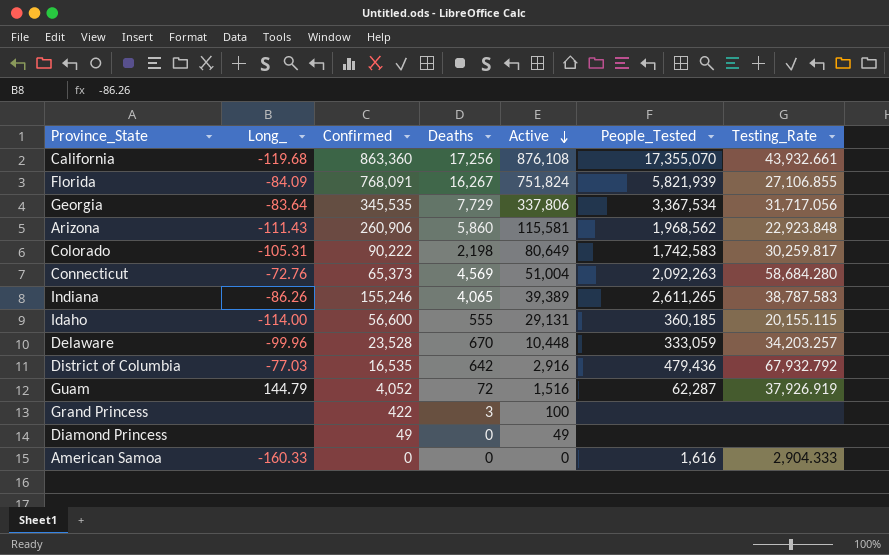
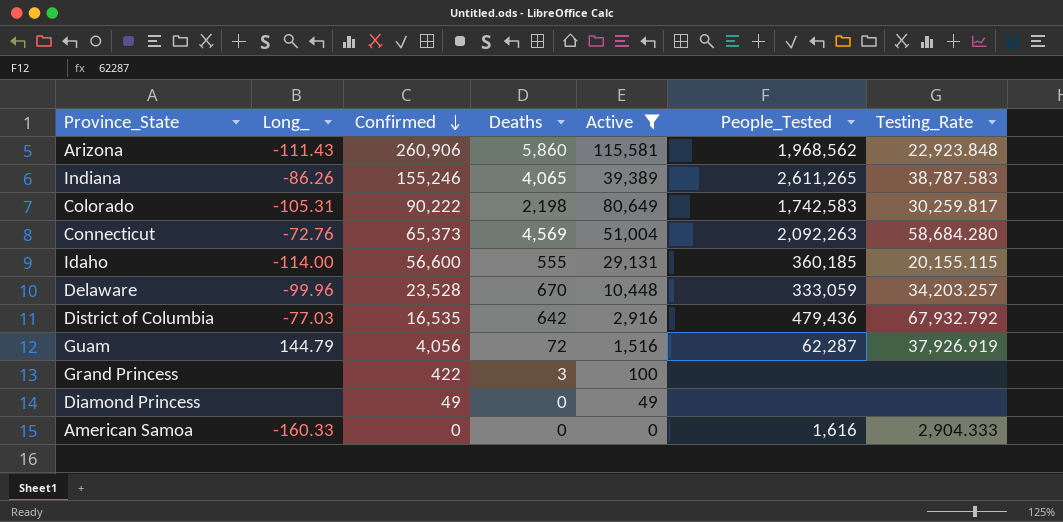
filter: none -> Active <= 115,581
row order: Active descending -> Confirmed descending
Guam | Confirmed: 4,052 -> 4,056

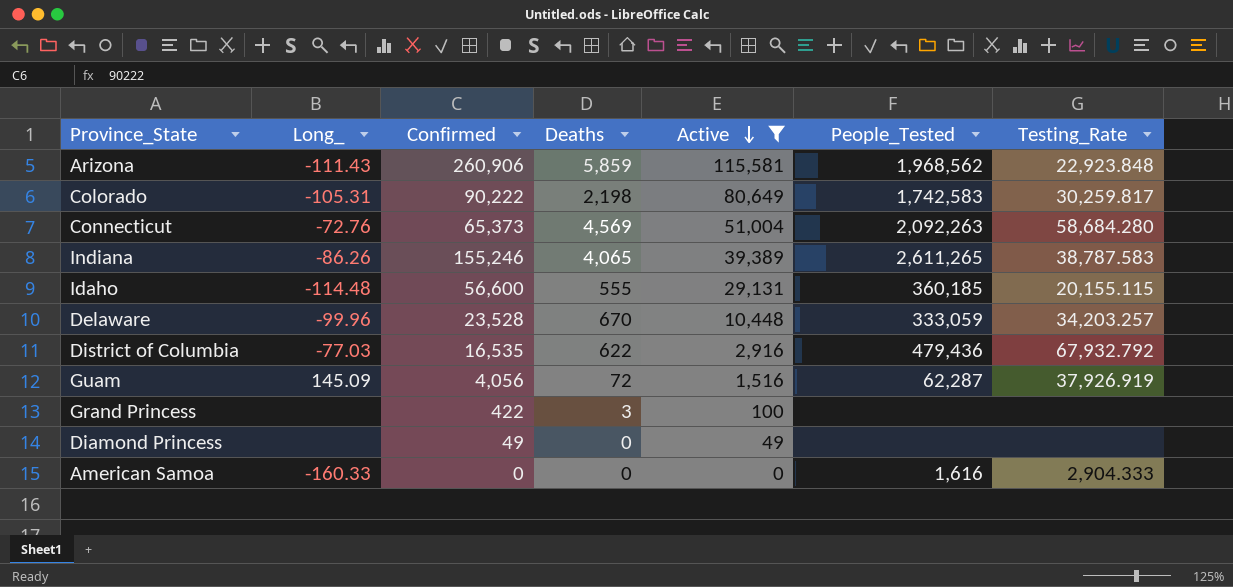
row order: Confirmed descending -> Active descending
Arizona | Deaths: 5,860 -> 5,859
Idaho | Long_: -114.00 -> -114.48
District of Columbia | Deaths: 642 -> 622
Guam | Long_: 144.79 -> 145.09

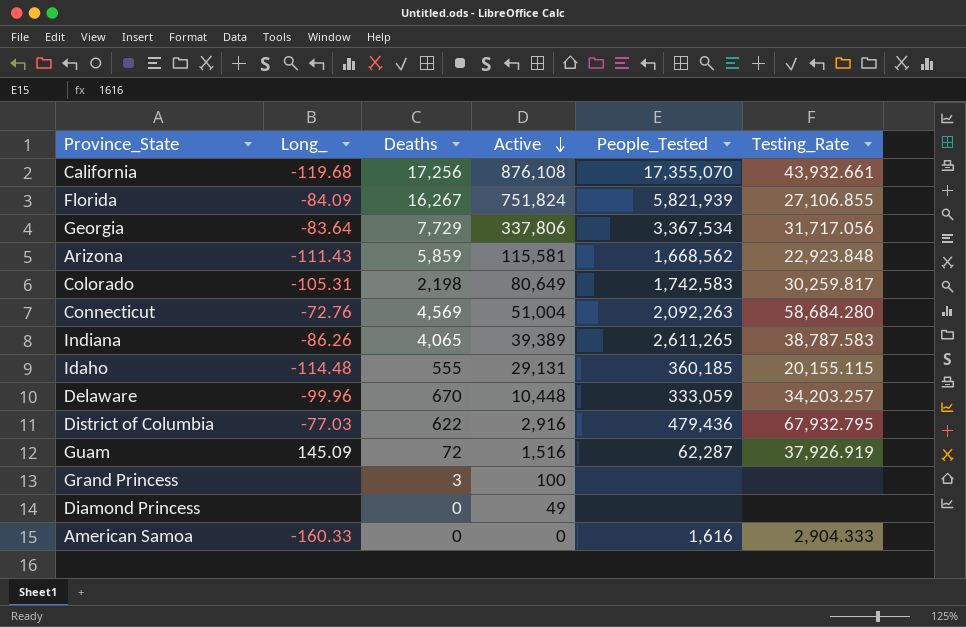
filter: Active <= 115,581 -> none
column Confirmed | position: 3 -> none
Arizona | People_Tested: 1,968,562 -> 1,668,562
District of Columbia | Testing_Rate: 67,932.792 -> 67,932.795

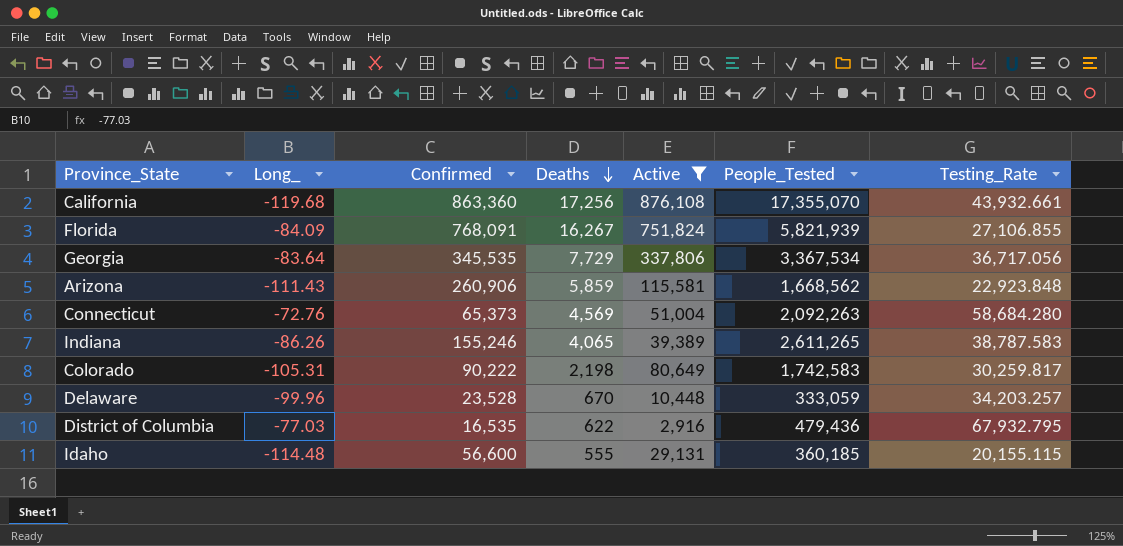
filter: none -> Active >= 2,916
row order: Active descending -> Deaths descending
column Confirmed | position: none -> 3
Georgia | Testing_Rate: 31,717.056 -> 36,717.056

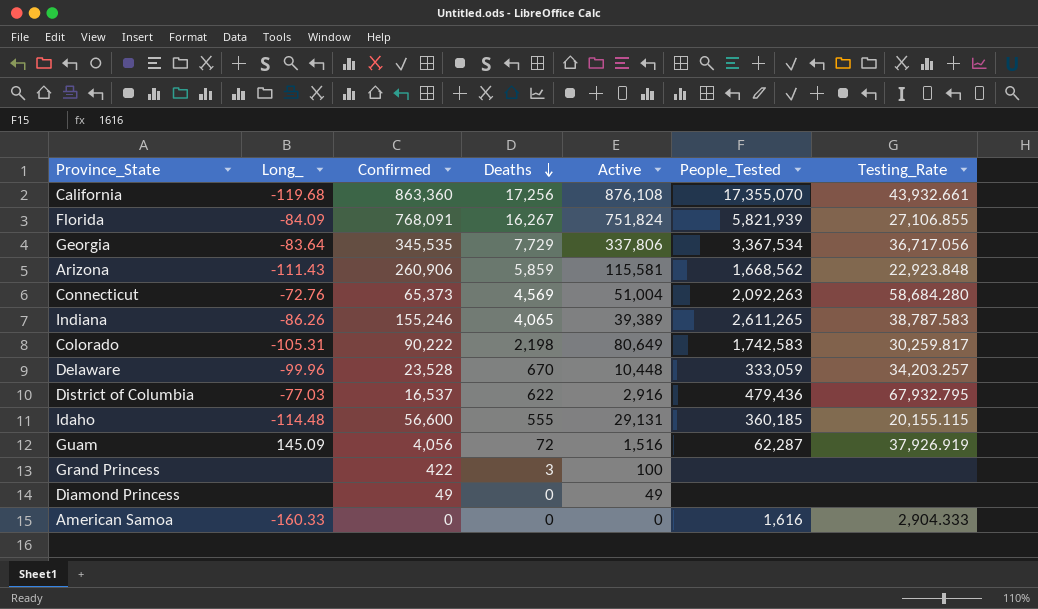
filter: Active >= 2,916 -> none
District of Columbia | Confirmed: 16,535 -> 16,537

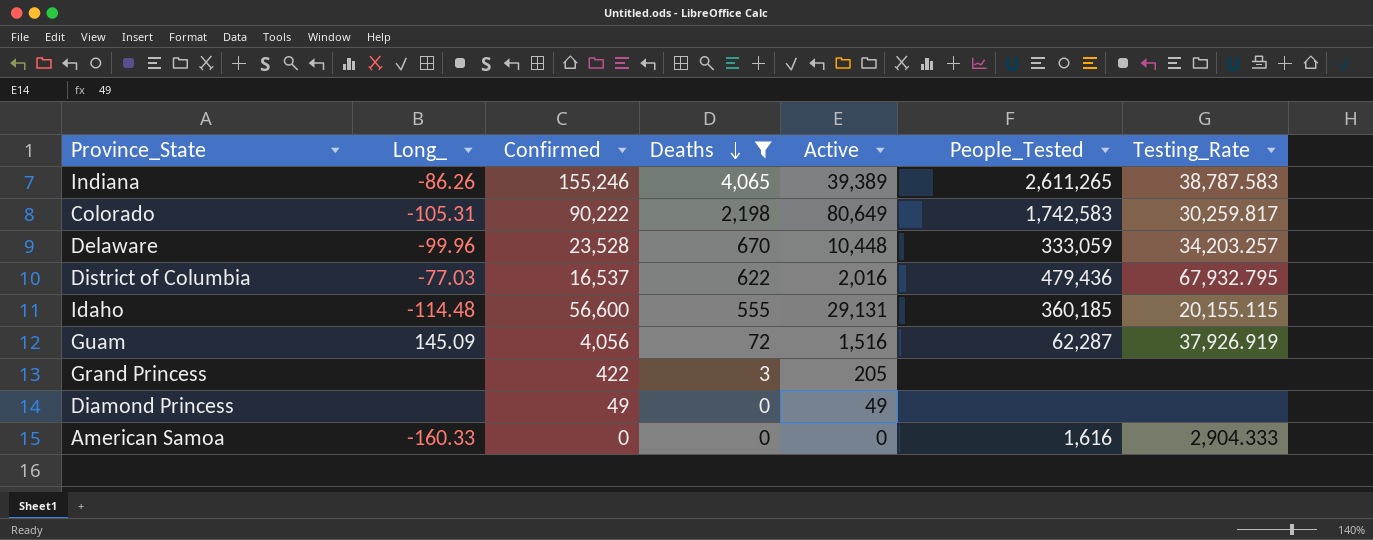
filter: none -> Deaths <= 4,065
District of Columbia | Active: 2,916 -> 2,016
Grand Princess | Active: 100 -> 205

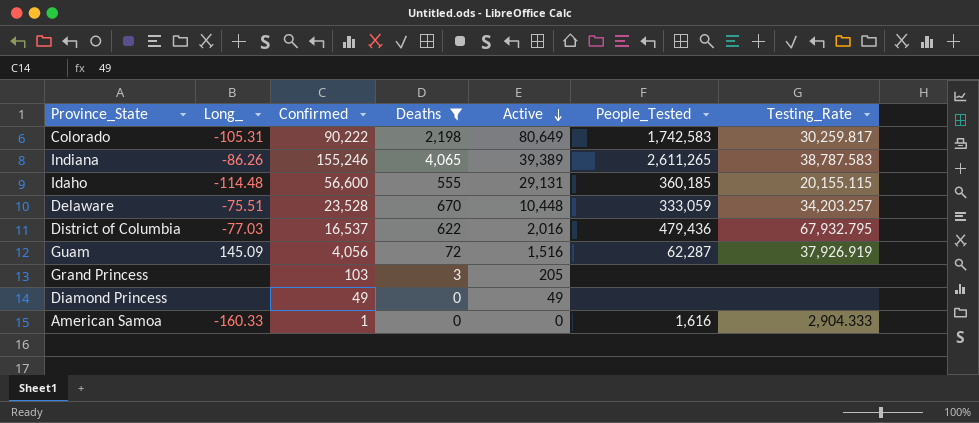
row order: Deaths descending -> Active descending
Delaware | Long_: -99.96 -> -75.51
Grand Princess | Confirmed: 422 -> 103
American Samoa | Confirmed: 0 -> 1

